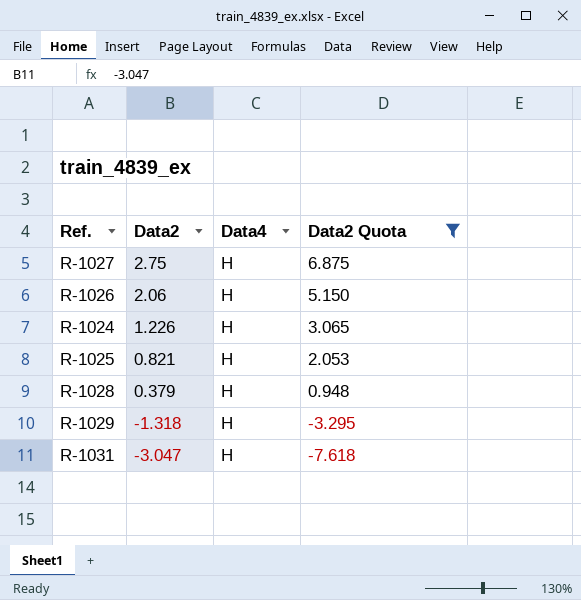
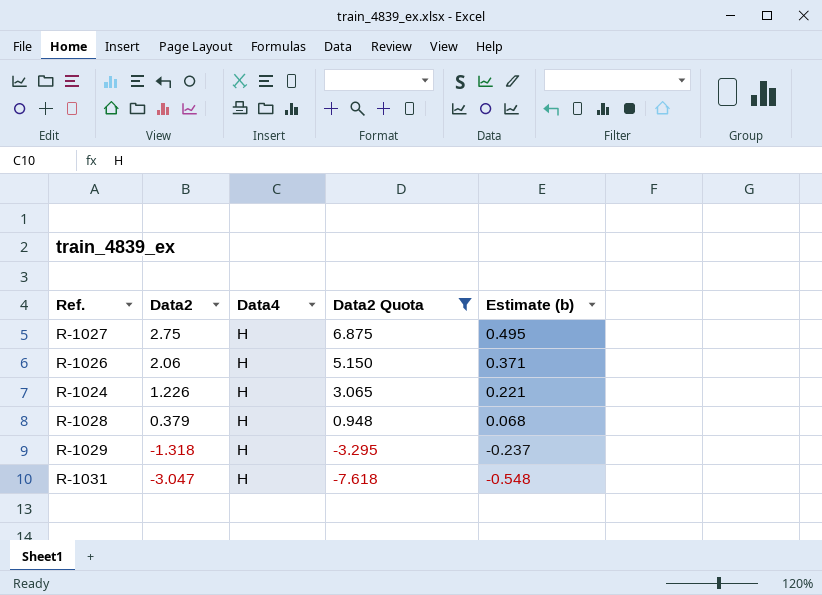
column Estimate (b) | formula: none -> [Data2] * 0.18
row R-1025: 0.821 | H | 2.053 -> none

